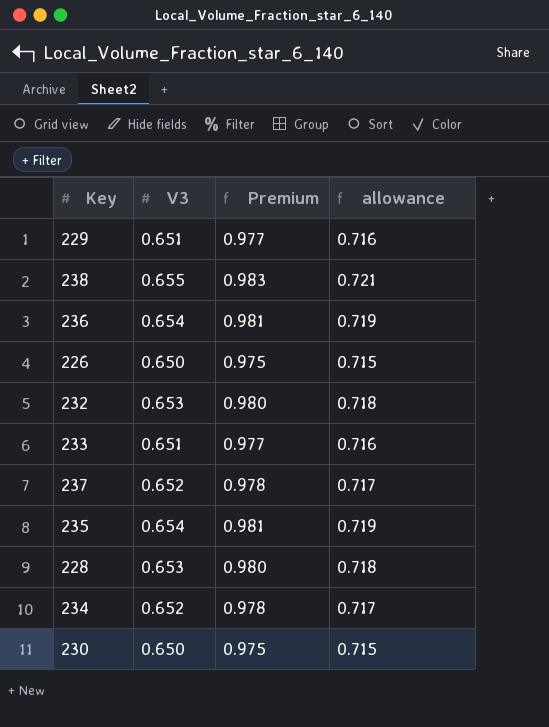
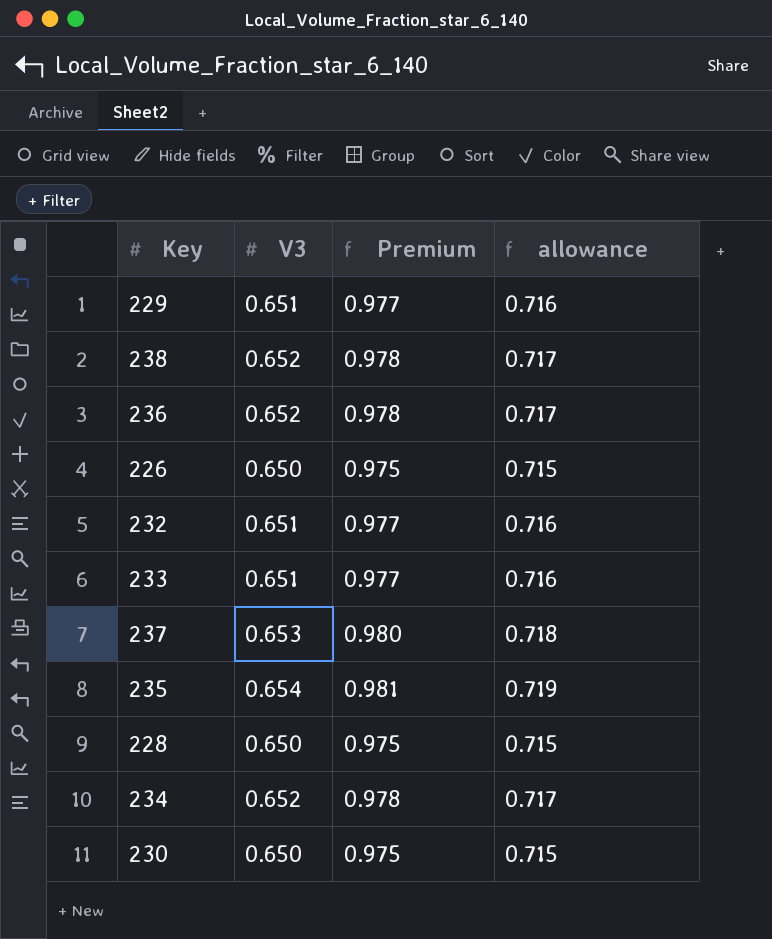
238 | V3: 0.655 -> 0.652
238 | Premium: 0.983 -> 0.978
238 | allowance: 0.721 -> 0.717
236 | V3: 0.654 -> 0.652
236 | Premium: 0.981 -> 0.978
236 | allowance: 0.719 -> 0.717
232 | V3: 0.653 -> 0.651
232 | Premium: 0.980 -> 0.977
232 | allowance: 0.718 -> 0.716
237 | V3: 0.652 -> 0.653
237 | Premium: 0.978 -> 0.980
237 | allowance: 0.717 -> 0.718
228 | V3: 0.653 -> 0.650
228 | Premium: 0.980 -> 0.975
228 | allowance: 0.718 -> 0.715

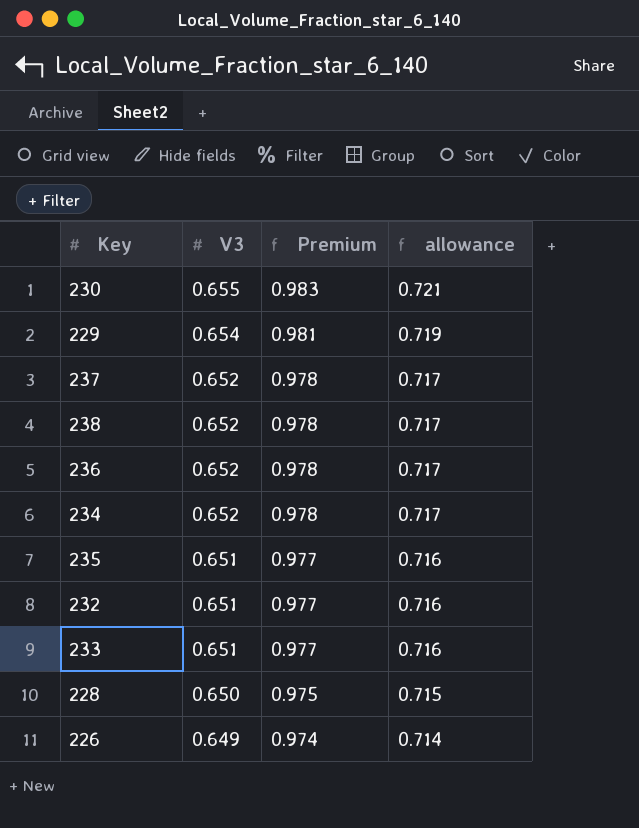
row order: none -> V3 descending
230 | V3: 0.650 -> 0.655
230 | Premium: 0.975 -> 0.983
230 | allowance: 0.715 -> 0.721
229 | V3: 0.651 -> 0.654
229 | Premium: 0.977 -> 0.981
229 | allowance: 0.716 -> 0.719
237 | V3: 0.653 -> 0.652
237 | Premium: 0.980 -> 0.978
237 | allowance: 0.718 -> 0.717
235 | V3: 0.654 -> 0.651
235 | Premium: 0.981 -> 0.977
235 | allowance: 0.719 -> 0.716
226 | V3: 0.650 -> 0.649
226 | Premium: 0.975 -> 0.974
226 | allowance: 0.715 -> 0.714

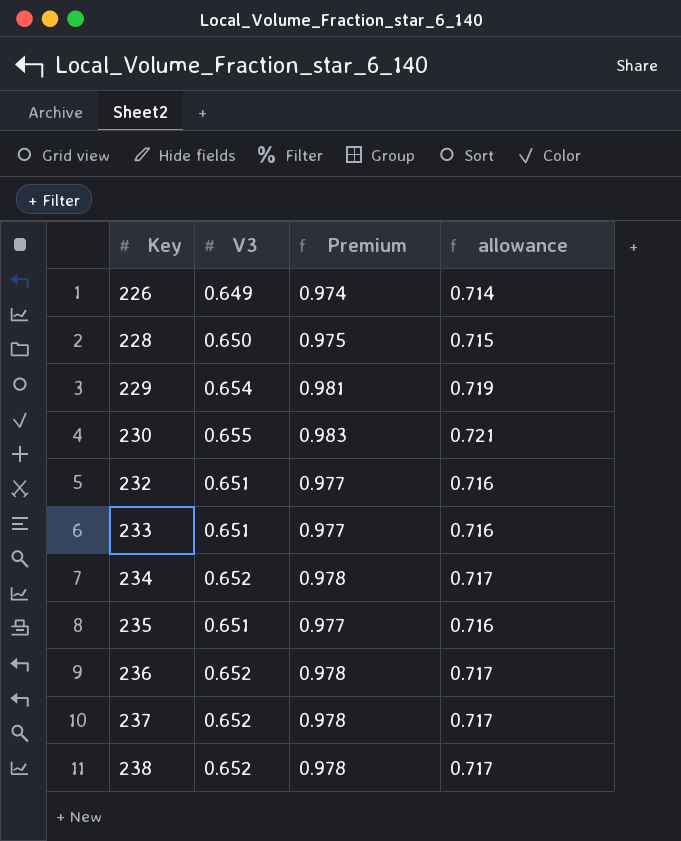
row order: V3 descending -> Key ascending

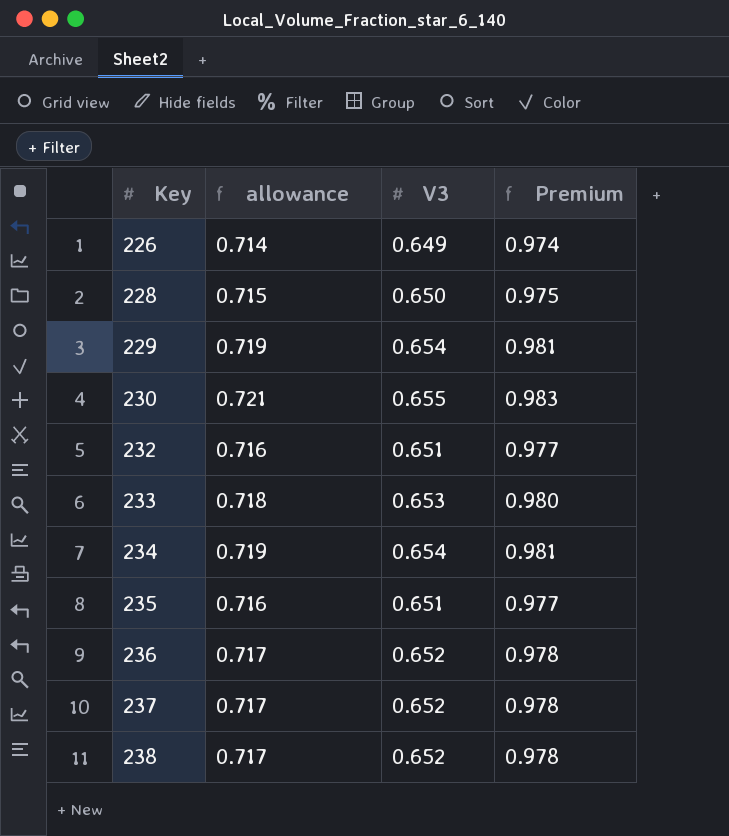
column allowance | position: 4 -> 2
233 | allowance: 0.716 -> 0.718
233 | V3: 0.651 -> 0.653
233 | Premium: 0.977 -> 0.980
234 | allowance: 0.717 -> 0.719
234 | V3: 0.652 -> 0.654
234 | Premium: 0.978 -> 0.981

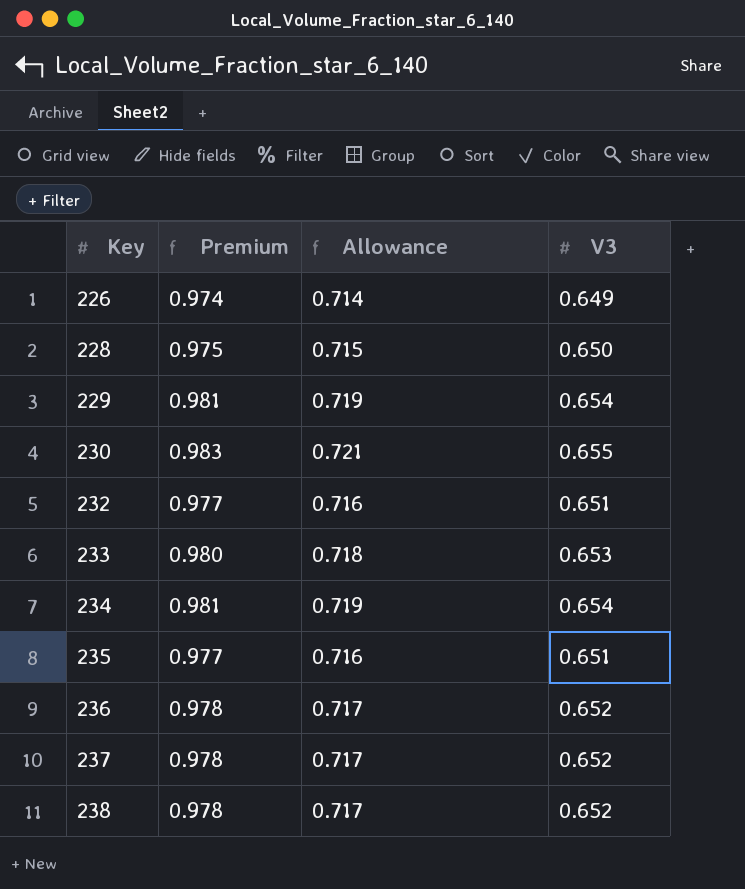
column Premium | position: 4 -> 2
column name: allowance -> Allowance

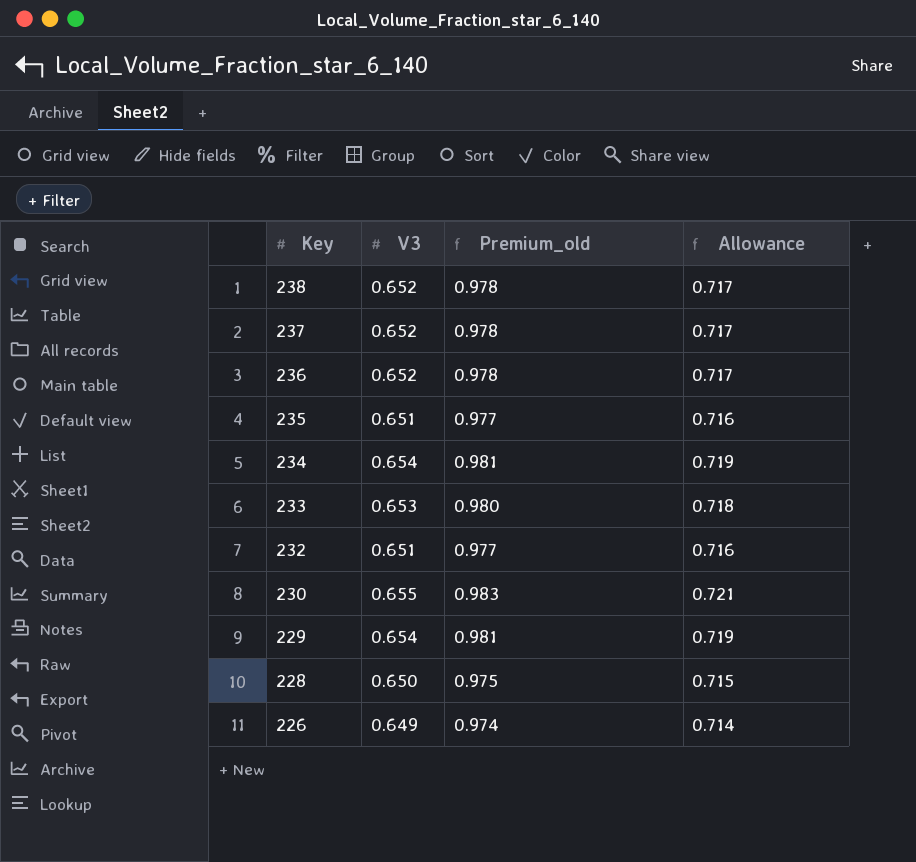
row order: Key ascending -> Key descending
column V3 | position: 4 -> 2
column name: Premium -> Premium_old

